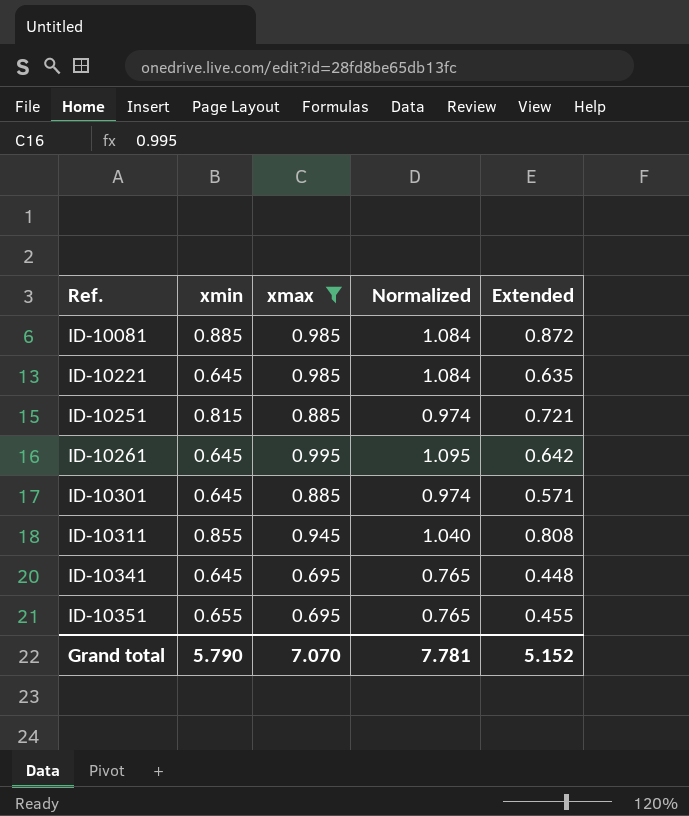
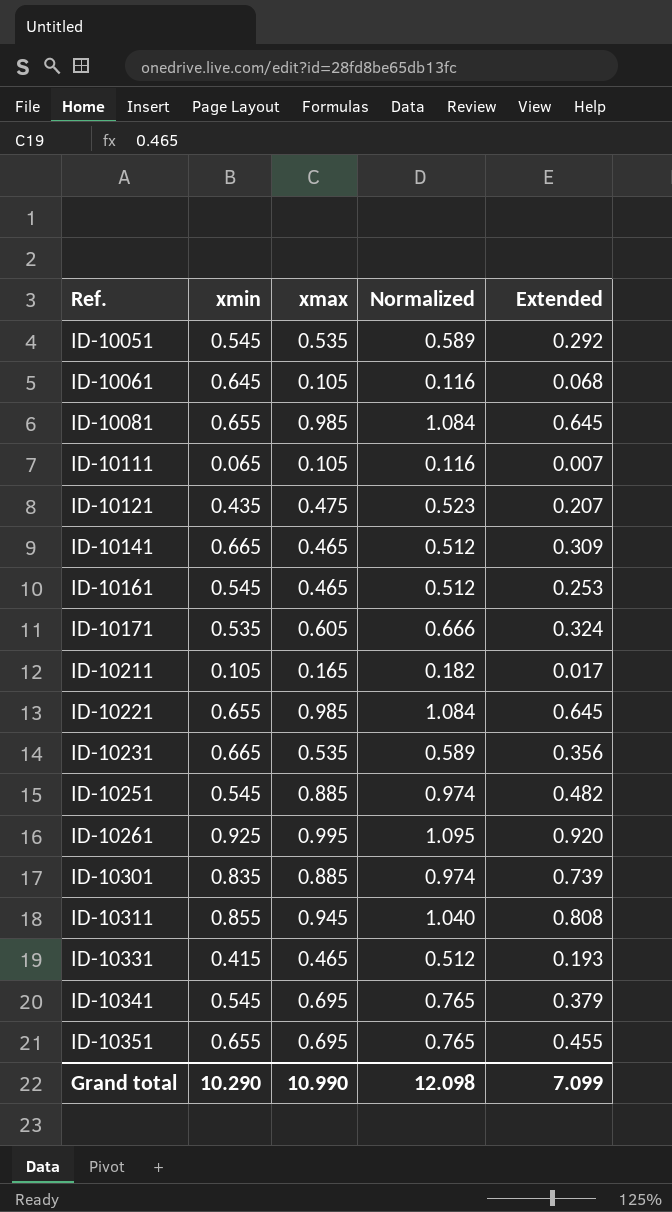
filter: xmax >= 0.695 -> none
ID-10081 | xmin: 0.885 -> 0.655
ID-10081 | Extended: 0.872 -> 0.645
ID-10221 | xmin: 0.645 -> 0.655
ID-10221 | Extended: 0.635 -> 0.645
ID-10251 | xmin: 0.815 -> 0.545
ID-10251 | Extended: 0.721 -> 0.482
ID-10261 | xmin: 0.645 -> 0.925
ID-10261 | Extended: 0.642 -> 0.920
ID-10301 | xmin: 0.645 -> 0.835
ID-10301 | Extended: 0.571 -> 0.739
ID-10341 | xmin: 0.645 -> 0.545
ID-10341 | Extended: 0.448 -> 0.379
Grand total | xmin: 5.790 -> 10.290
Grand total | xmax: 7.070 -> 10.990
Grand total | Normalized: 7.781 -> 12.098
Grand total | Extended: 5.152 -> 7.099

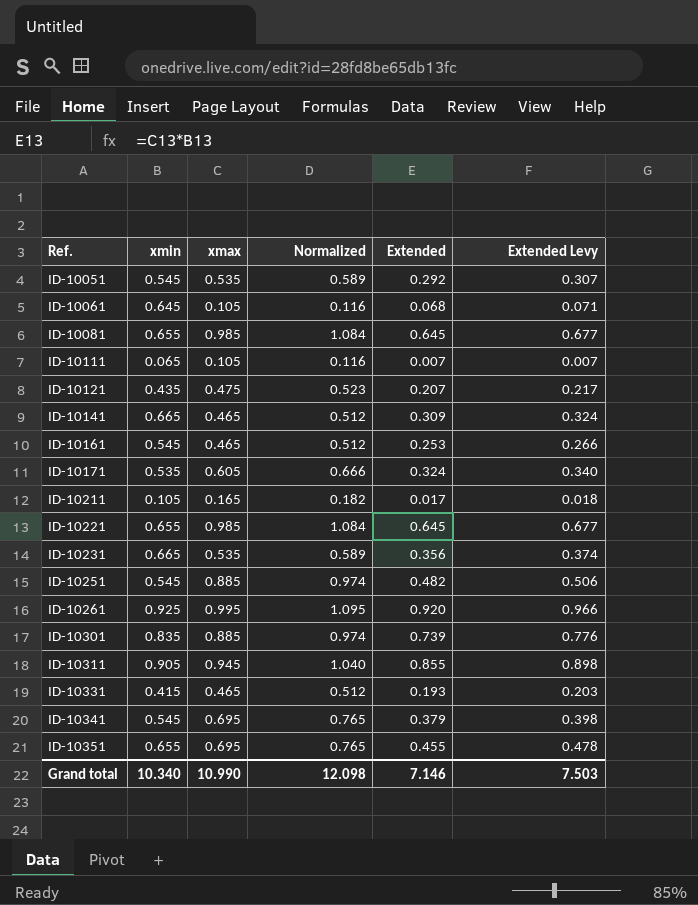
column Extended Levy | formula: none -> [Extended] * 1.05
ID-10311 | xmin: 0.855 -> 0.905
ID-10311 | Extended: 0.808 -> 0.855
Grand total | xmin: 10.290 -> 10.340
Grand total | Extended: 7.099 -> 7.146

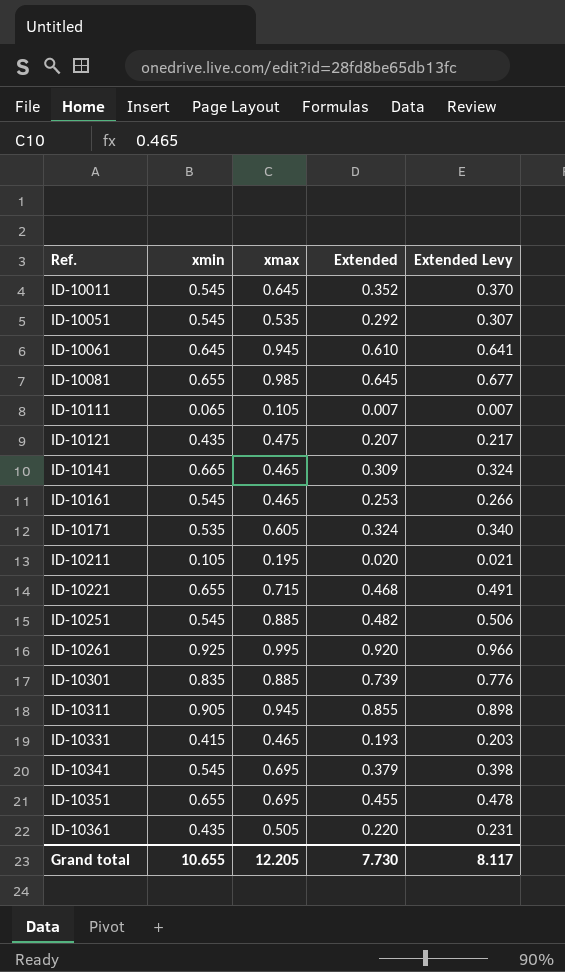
column Normalized | formula: [xmax] * 1.1 -> none
row ID-10231: 0.665 | 0.535 | 0.589 | 0.356 | 0.374 -> none
row ID-10011: none -> 0.545 | 0.645 | 0.352 | 0.370
ID-10061 | xmax: 0.105 -> 0.945
ID-10061 | Extended: 0.068 -> 0.610
ID-10061 | Extended Levy: 0.071 -> 0.641
ID-10211 | xmax: 0.165 -> 0.195
ID-10211 | Extended: 0.017 -> 0.020
ID-10211 | Extended Levy: 0.018 -> 0.021
ID-10221 | xmax: 0.985 -> 0.715
ID-10221 | Extended: 0.645 -> 0.468
ID-10221 | Extended Levy: 0.677 -> 0.491
row ID-10361: none -> 0.435 | 0.505 | 0.220 | 0.231
Grand total | xmin: 10.340 -> 10.655
Grand total | xmax: 10.990 -> 12.205
Grand total | Extended: 7.146 -> 7.730
Grand total | Extended Levy: 7.503 -> 8.117

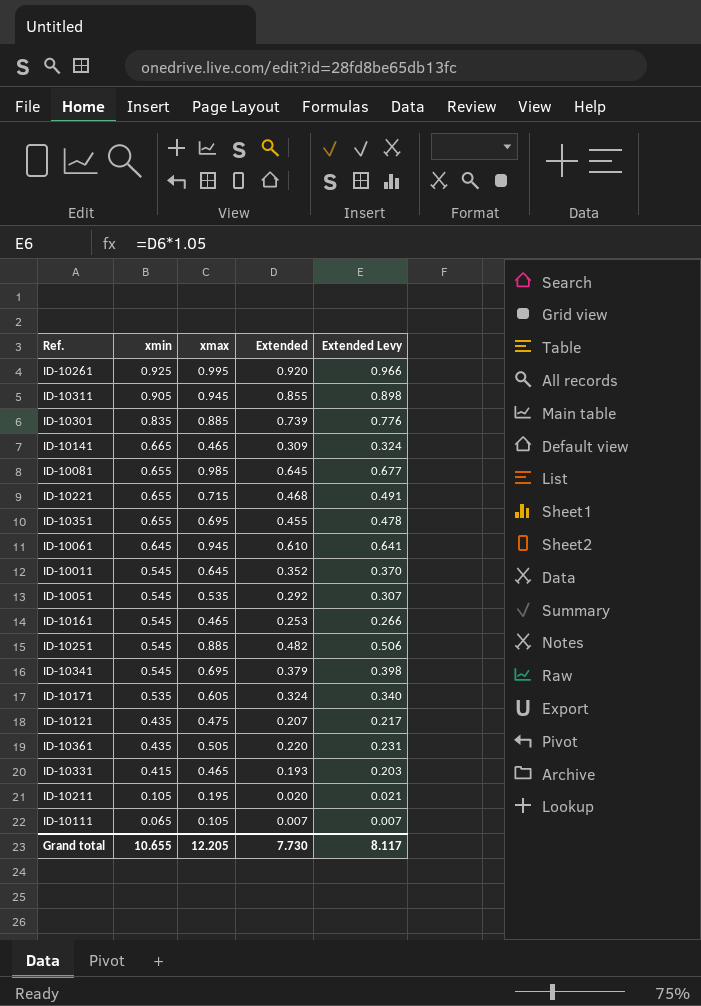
row order: Ref. ascending -> xmin descending

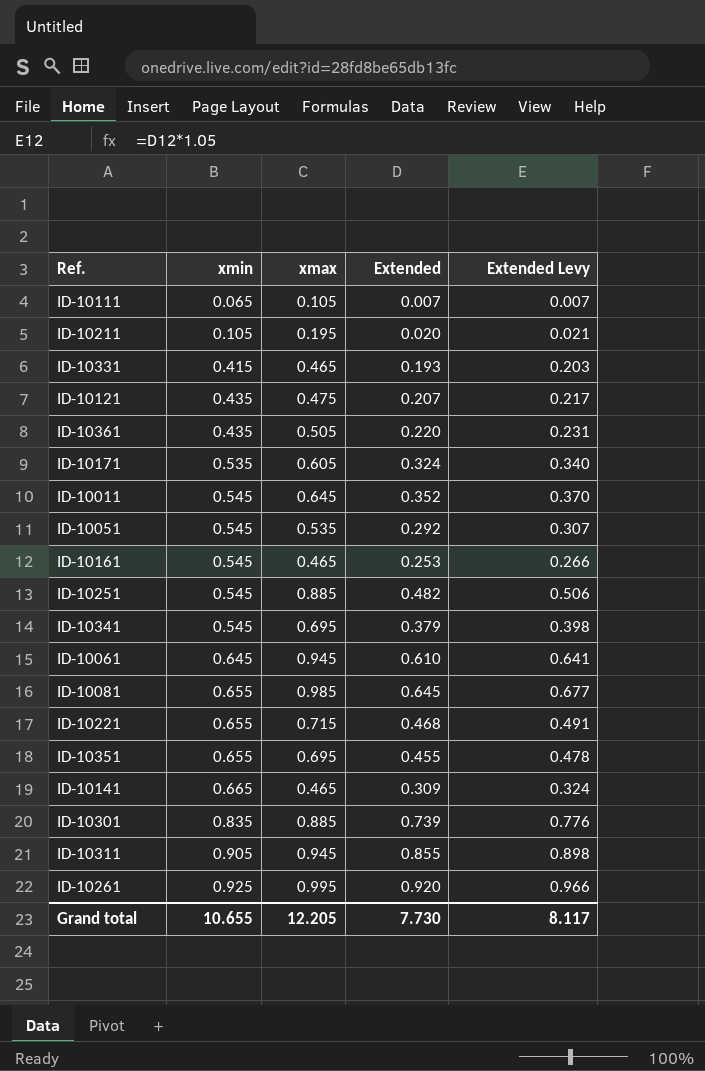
row order: xmin descending -> xmin ascending

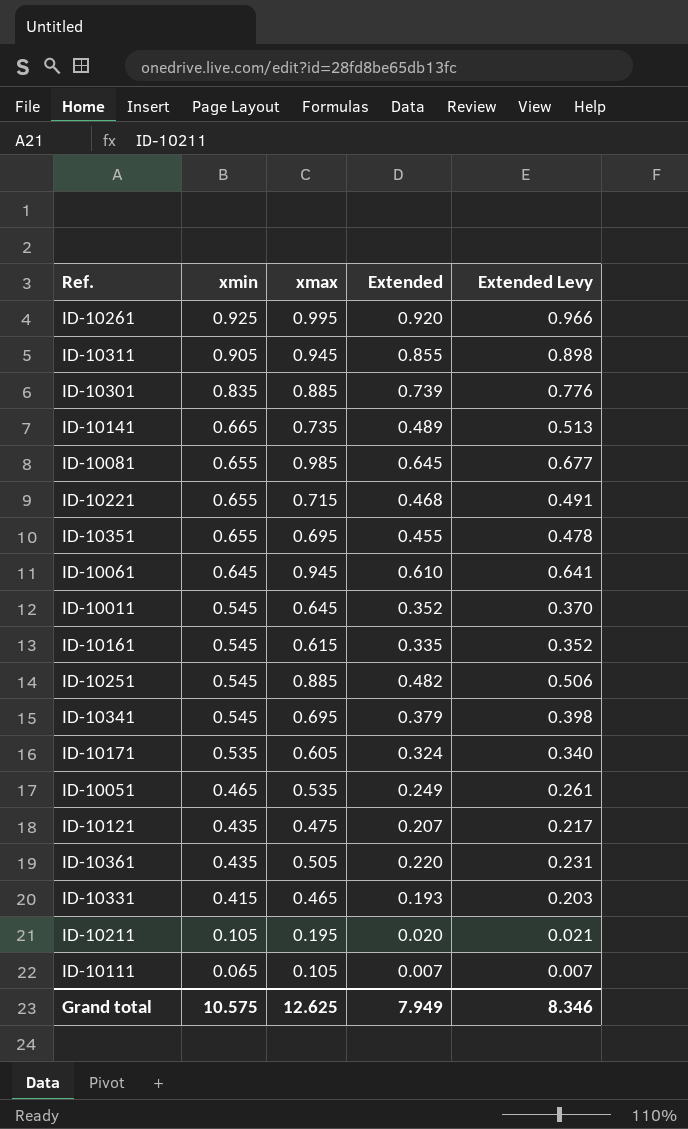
row order: xmin ascending -> xmin descending
ID-10141 | xmax: 0.465 -> 0.735
ID-10141 | Extended: 0.309 -> 0.489
ID-10141 | Extended Levy: 0.324 -> 0.513
ID-10161 | xmax: 0.465 -> 0.615
ID-10161 | Extended: 0.253 -> 0.335
ID-10161 | Extended Levy: 0.266 -> 0.352
ID-10051 | xmin: 0.545 -> 0.465
ID-10051 | Extended: 0.292 -> 0.249
ID-10051 | Extended Levy: 0.307 -> 0.261
Grand total | xmin: 10.655 -> 10.575
Grand total | xmax: 12.205 -> 12.625
Grand total | Extended: 7.730 -> 7.949
Grand total | Extended Levy: 8.117 -> 8.346

